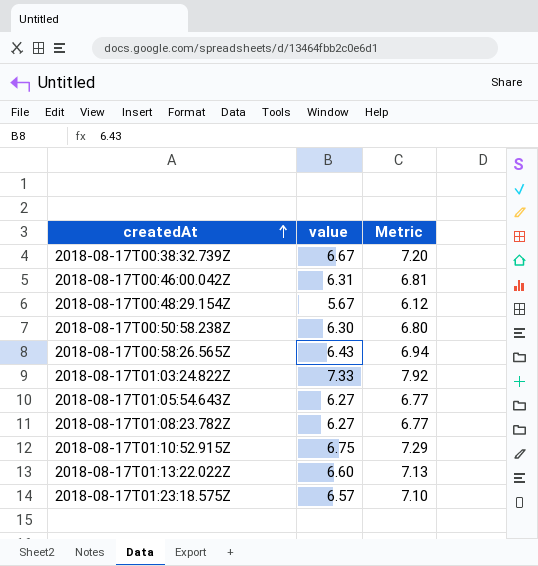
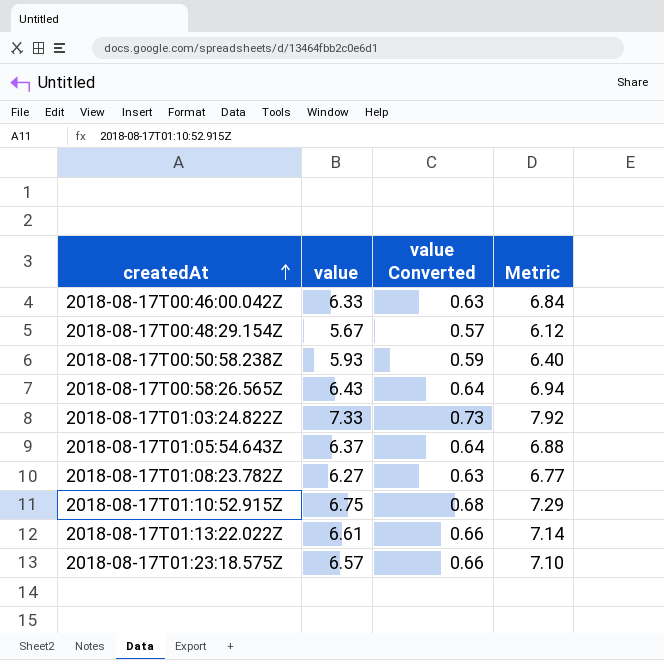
column value Converted | formula: none -> [value] * 0.1
row 2018-08-17T00:38:32.739Z: 6.67 | 7.20 -> none
2018-08-17T00:46:00.042Z | value: 6.31 -> 6.33
2018-08-17T00:46:00.042Z | Metric: 6.81 -> 6.84
2018-08-17T00:50:58.238Z | value: 6.30 -> 5.93
2018-08-17T00:50:58.238Z | Metric: 6.80 -> 6.40
2018-08-17T01:05:54.643Z | value: 6.27 -> 6.37
2018-08-17T01:05:54.643Z | Metric: 6.77 -> 6.88
2018-08-17T01:13:22.022Z | value: 6.60 -> 6.61
2018-08-17T01:13:22.022Z | Metric: 7.13 -> 7.14

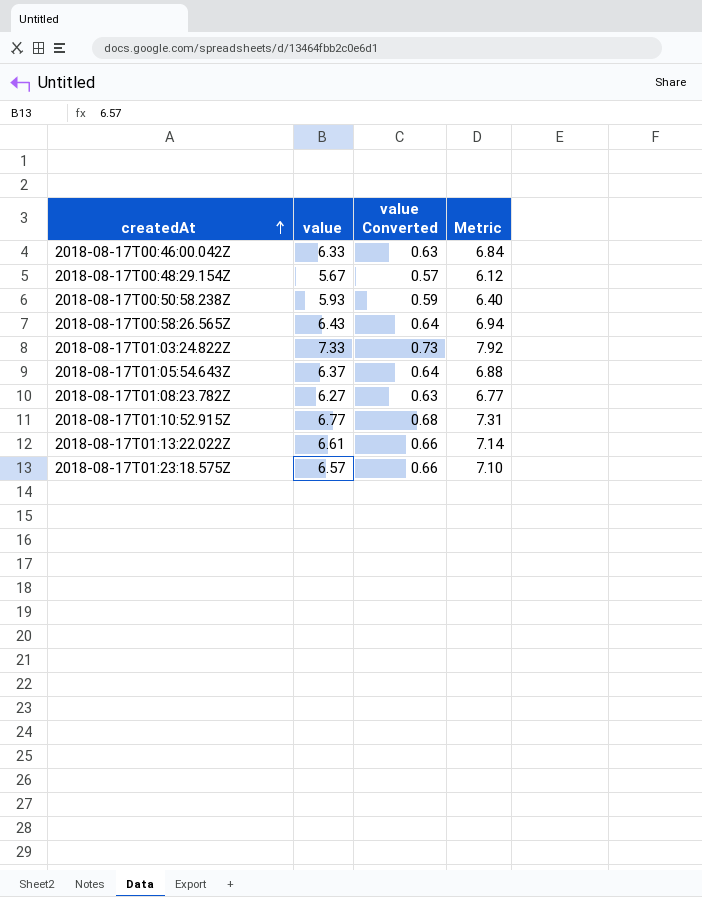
2018-08-17T01:10:52.915Z | value: 6.75 -> 6.77
2018-08-17T01:10:52.915Z | Metric: 7.29 -> 7.31

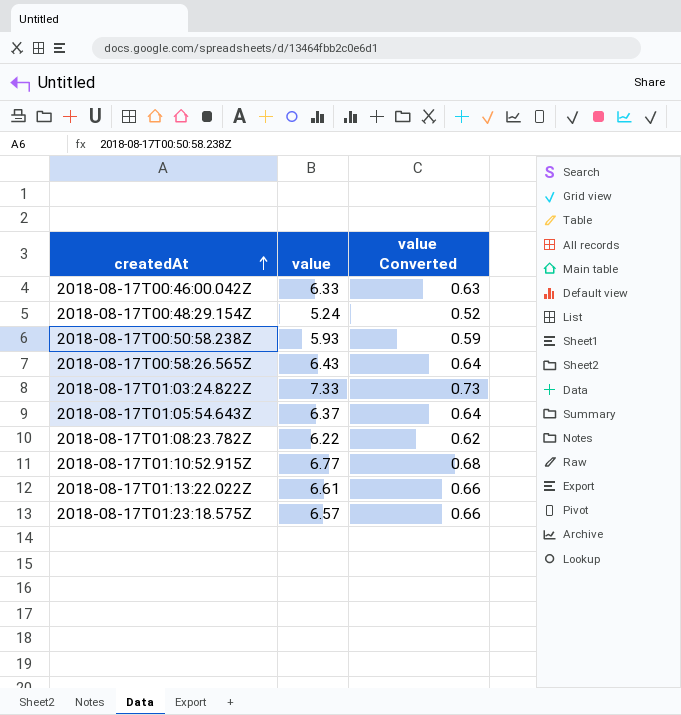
column Metric | formula: [value] * 1.08 -> none
2018-08-17T00:48:29.154Z | value: 5.67 -> 5.24
2018-08-17T00:48:29.154Z | value Converted: 0.57 -> 0.52
2018-08-17T01:08:23.782Z | value: 6.27 -> 6.22
2018-08-17T01:08:23.782Z | value Converted: 0.63 -> 0.62

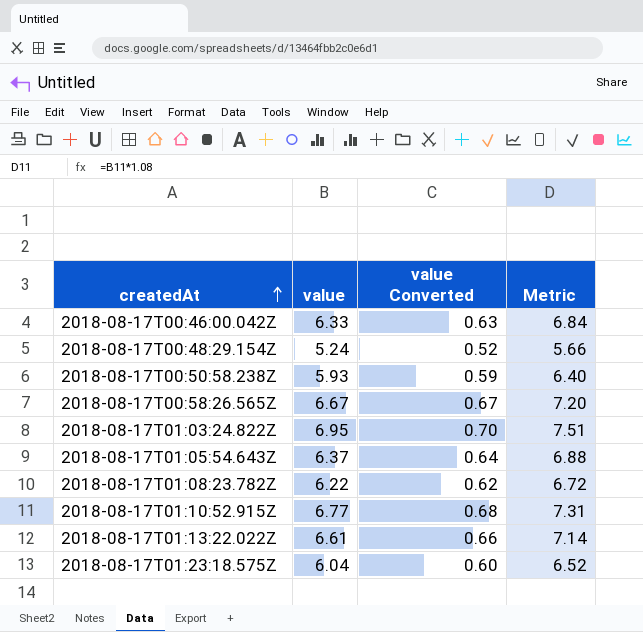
column Metric | formula: none -> [value] * 1.08
2018-08-17T00:58:26.565Z | value: 6.43 -> 6.67
2018-08-17T00:58:26.565Z | value Converted: 0.64 -> 0.67
2018-08-17T01:03:24.822Z | value: 7.33 -> 6.95
2018-08-17T01:03:24.822Z | value Converted: 0.73 -> 0.70
2018-08-17T01:23:18.575Z | value: 6.57 -> 6.04
2018-08-17T01:23:18.575Z | value Converted: 0.66 -> 0.60

